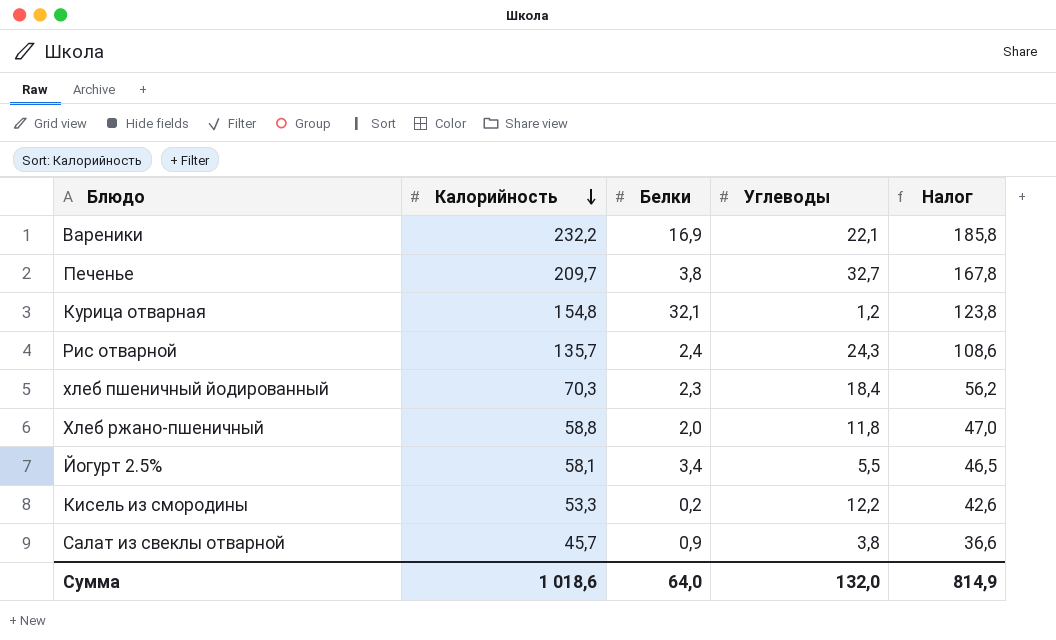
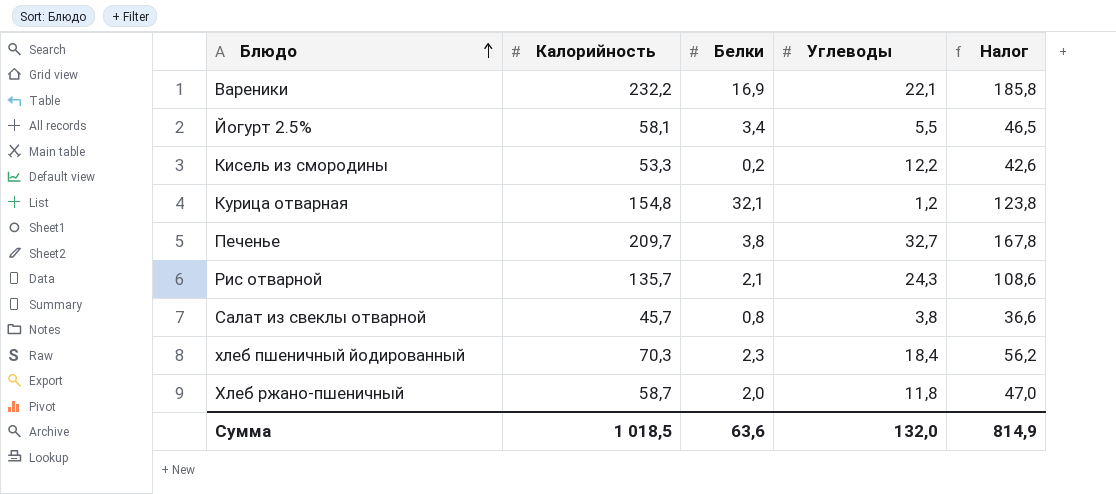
row order: Калорийность descending -> Блюдо ascending
Рис отварной | Белки: 2,4 -> 2,1
Салат из свеклы отварной | Белки: 0,9 -> 0,8
Хлеб ржано-пшеничный | Калорийность: 58,8 -> 58,7
Сумма | Калорийность: 1 018,6 -> 1 018,5
Сумма | Белки: 64,0 -> 63,6

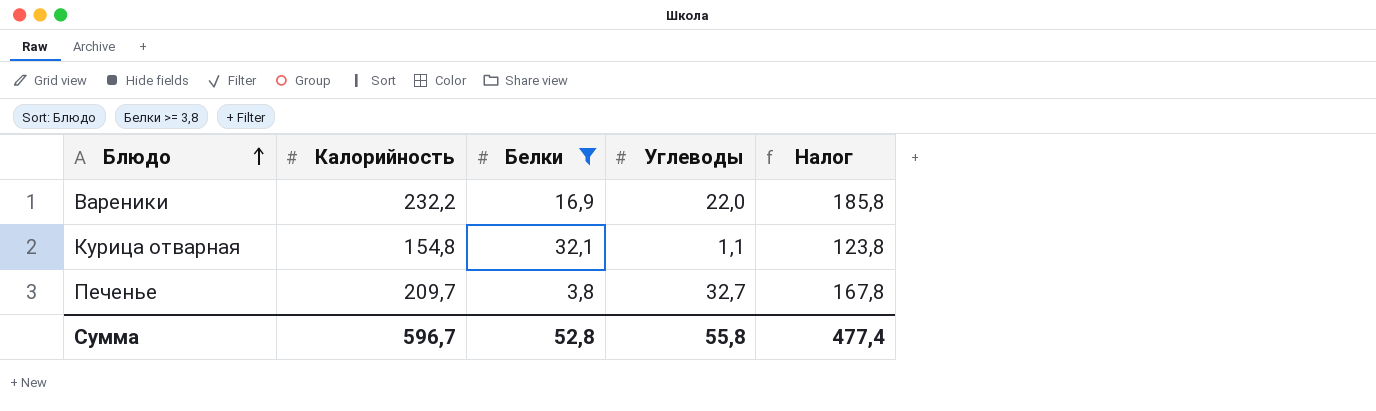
filter: none -> Белки >= 3,8
Вареники | Углеводы: 22,1 -> 22,0
Курица отварная | Углеводы: 1,2 -> 1,1
Сумма | Калорийность: 1 018,5 -> 596,7
Сумма | Белки: 63,6 -> 52,8
Сумма | Углеводы: 132,0 -> 55,8
Сумма | Налог: 814,9 -> 477,4

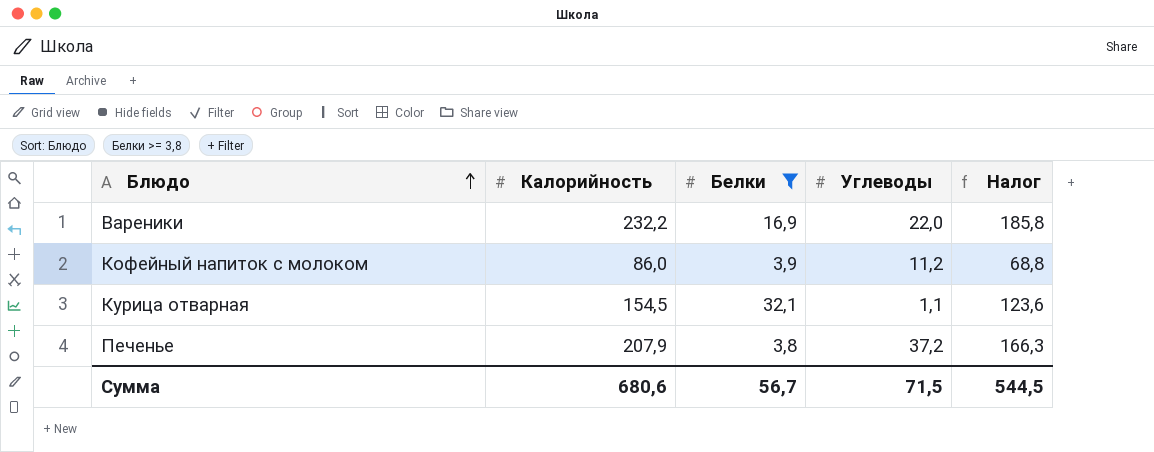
row Кофейный напиток с молоком: none -> 86,0 | 3,9 | 11,2 | 68,8
Курица отварная | Калорийность: 154,8 -> 154,5
Курица отварная | Налог: 123,8 -> 123,6
Печенье | Калорийность: 209,7 -> 207,9
Печенье | Углеводы: 32,7 -> 37,2
Печенье | Налог: 167,8 -> 166,3
Сумма | Калорийность: 596,7 -> 680,6
Сумма | Белки: 52,8 -> 56,7
Сумма | Углеводы: 55,8 -> 71,5
Сумма | Налог: 477,4 -> 544,5

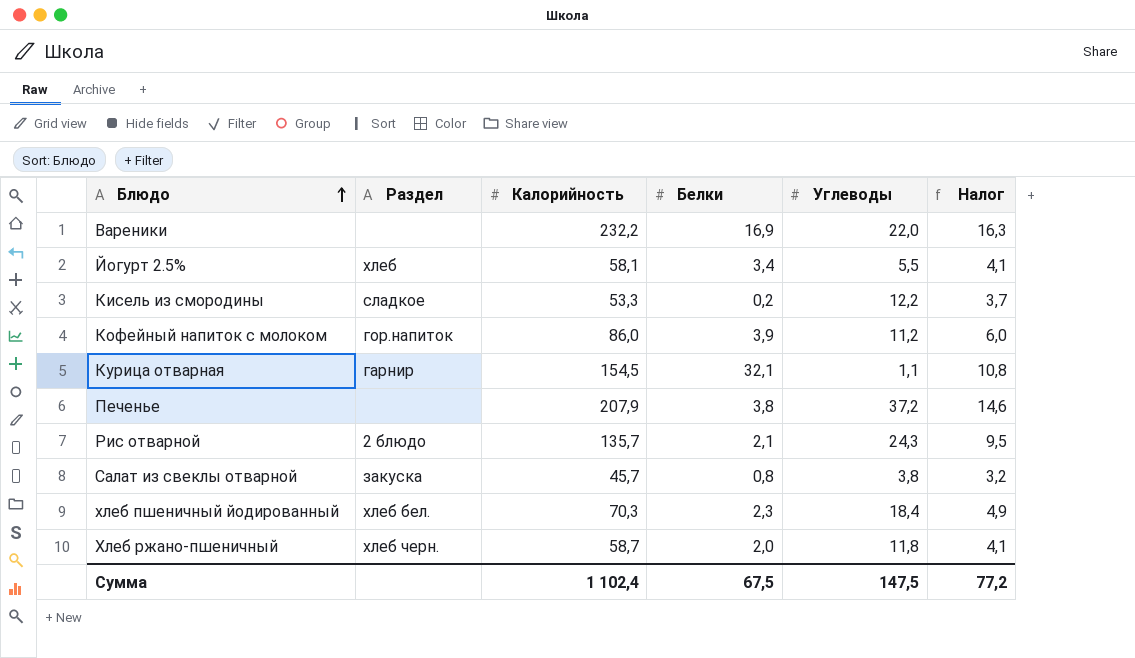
filter: Белки >= 3,8 -> none
column Раздел | position: none -> 2
column Налог | formula: [Калорийность] * 0,8 -> [Калорийность] * 0,07
Сумма | Калорийность: 680,6 -> 1 102,4
Сумма | Белки: 56,7 -> 67,5
Сумма | Углеводы: 71,5 -> 147,5
Сумма | Налог: 544,5 -> 77,2

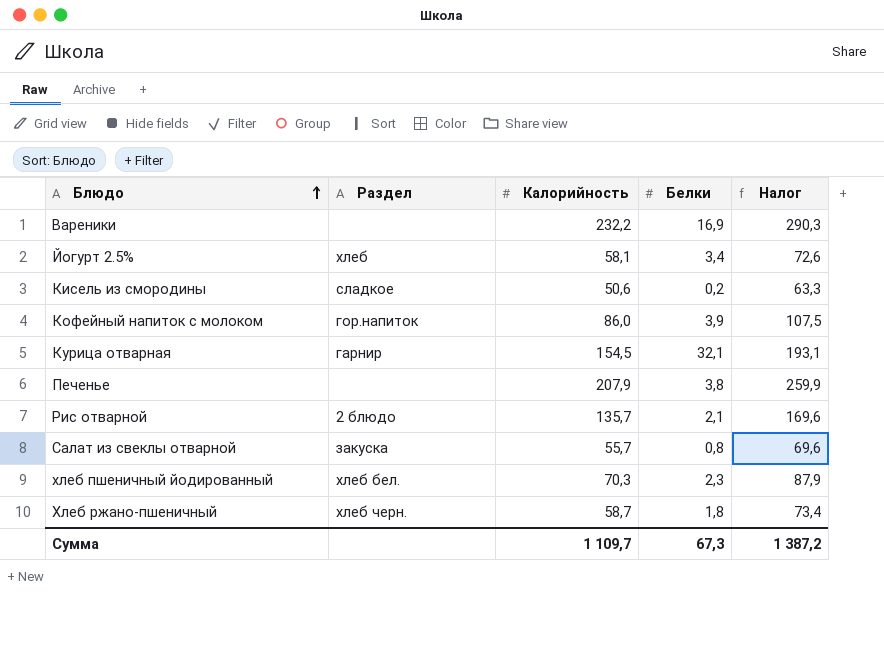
column Углеводы | position: 5 -> none
column Налог | formula: [Калорийность] * 0,07 -> [Калорийность] * 1,25
Кисель из смородины | Калорийность: 53,3 -> 50,6
Салат из свеклы отварной | Калорийность: 45,7 -> 55,7
Хлеб ржано-пшеничный | Белки: 2,0 -> 1,8
Сумма | Калорийность: 1 102,4 -> 1 109,7
Сумма | Белки: 67,5 -> 67,3
Сумма | Налог: 77,2 -> 1 387,2

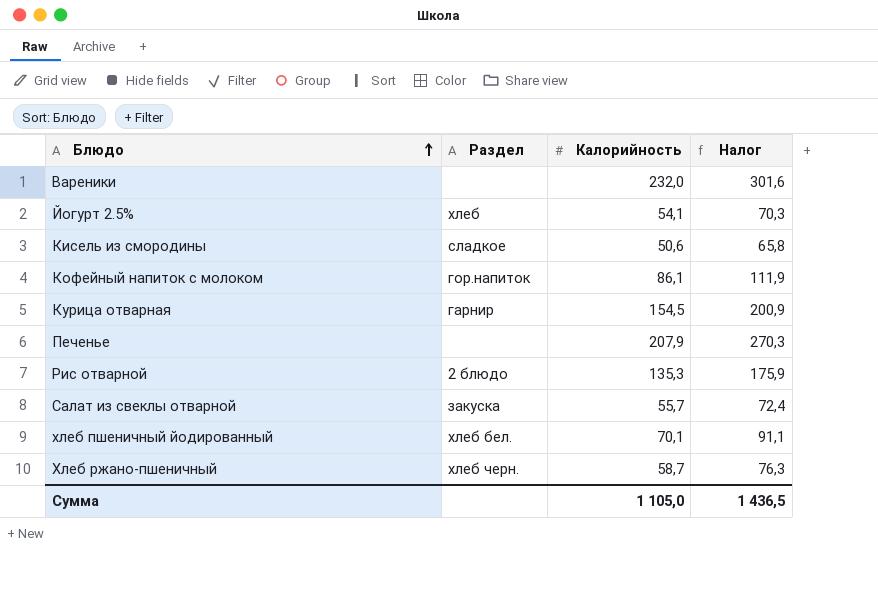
column Белки | position: 4 -> none
column Налог | formula: [Калорийность] * 1,25 -> [Калорийность] * 1,3
Вареники | Калорийность: 232,2 -> 232,0
Йогурт 2.5% | Калорийность: 58,1 -> 54,1
Кофейный напиток с молоком | Калорийность: 86,0 -> 86,1
Рис отварной | Калорийность: 135,7 -> 135,3
хлеб пшеничный йодированный | Калорийность: 70,3 -> 70,1
Сумма | Калорийность: 1 109,7 -> 1 105,0
Сумма | Налог: 1 387,2 -> 1 436,5

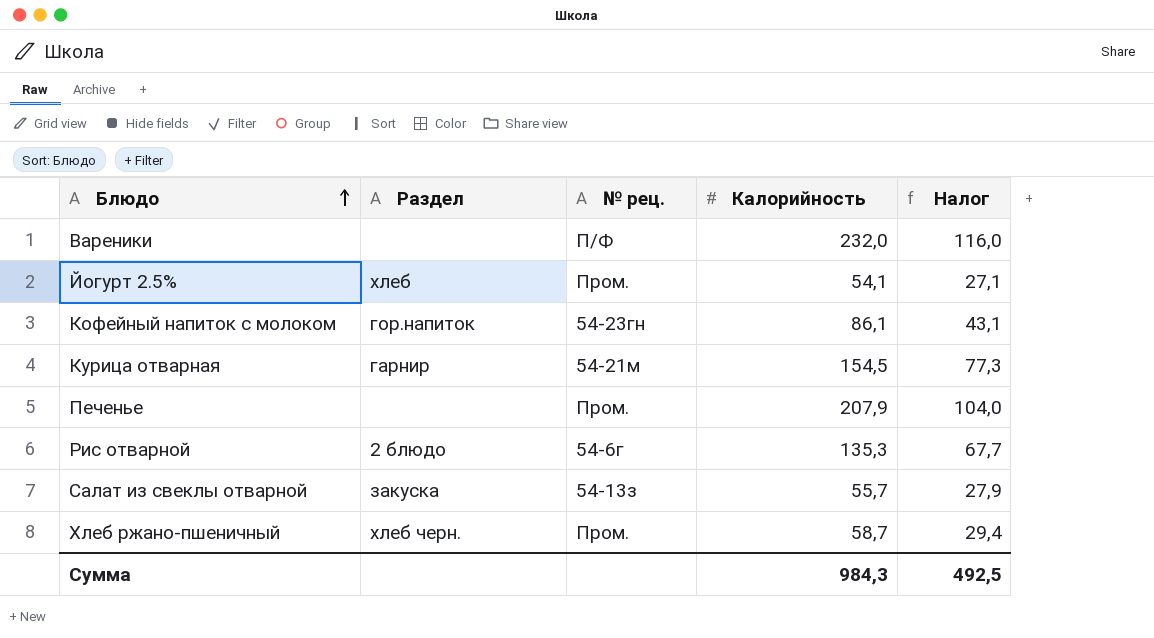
column № рец. | position: none -> 3
column Налог | formula: [Калорийность] * 1,3 -> [Калорийность] * 0,5
row Кисель из смородины: сладкое | 50,6 | 65,8 -> none
row хлеб пшеничный йодированный: хлеб бел. | 70,1 | 91,1 -> none
Сумма | Калорийность: 1 105,0 -> 984,3
Сумма | Налог: 1 436,5 -> 492,5

